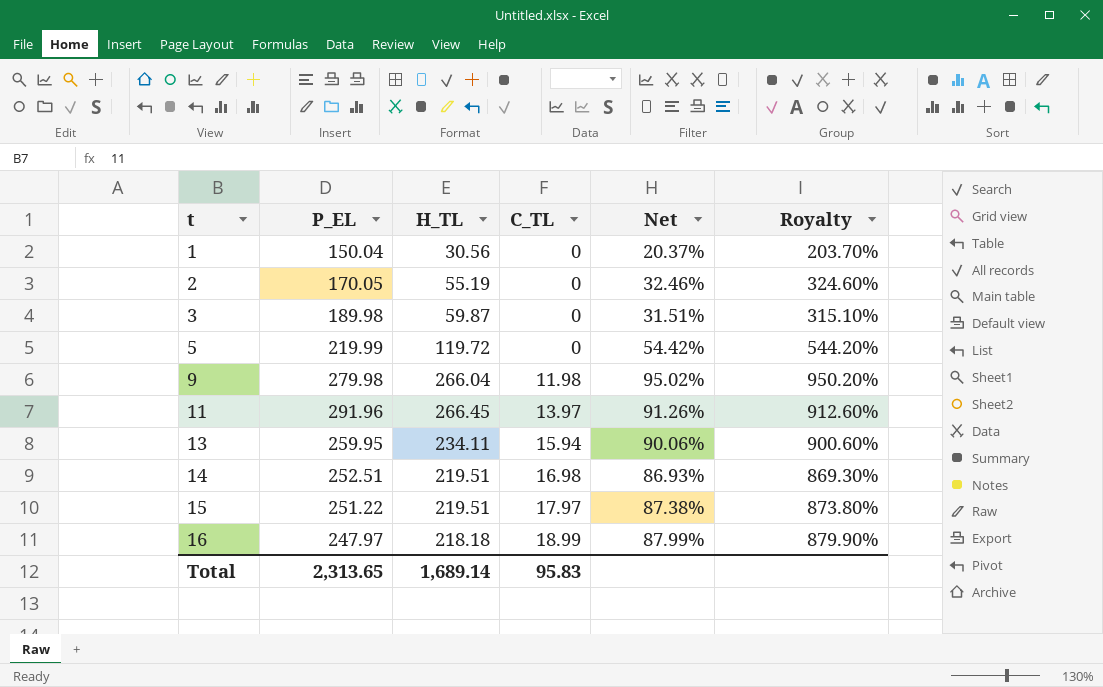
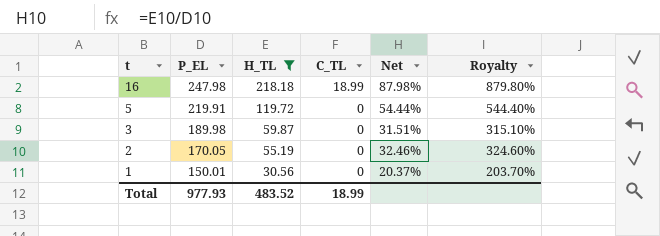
filter: none -> H_TL <= 218.18
row order: t ascending -> t descending
16 | P_EL: 247.97 -> 247.98
16 | Net: 87.99% -> 87.98%
16 | Royalty: 879.90% -> 879.80%
5 | P_EL: 219.99 -> 219.91
5 | Net: 54.42% -> 54.44%
5 | Royalty: 544.20% -> 544.40%
1 | P_EL: 150.04 -> 150.01
Total | P_EL: 2,313.65 -> 977.93
Total | H_TL: 1,689.14 -> 483.52
Total | C_TL: 95.83 -> 18.99

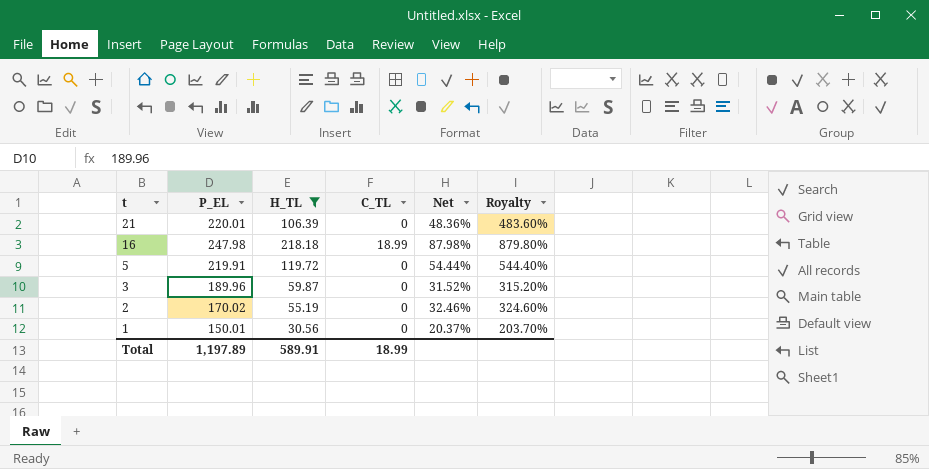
row 21: none -> 220.01 | 106.39 | 0 | 48.36% | 483.60%
3 | P_EL: 189.98 -> 189.96
3 | Net: 31.51% -> 31.52%
3 | Royalty: 315.10% -> 315.20%
2 | P_EL: 170.05 -> 170.02
Total | P_EL: 977.93 -> 1,197.89
Total | H_TL: 483.52 -> 589.91

